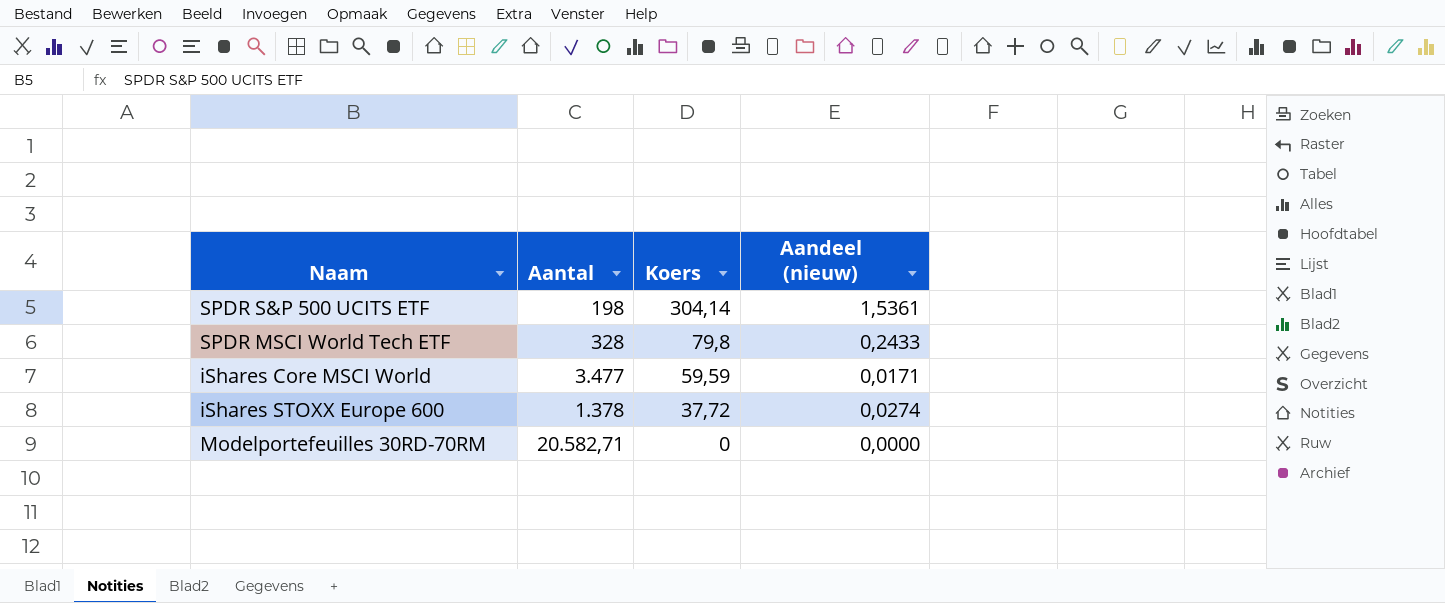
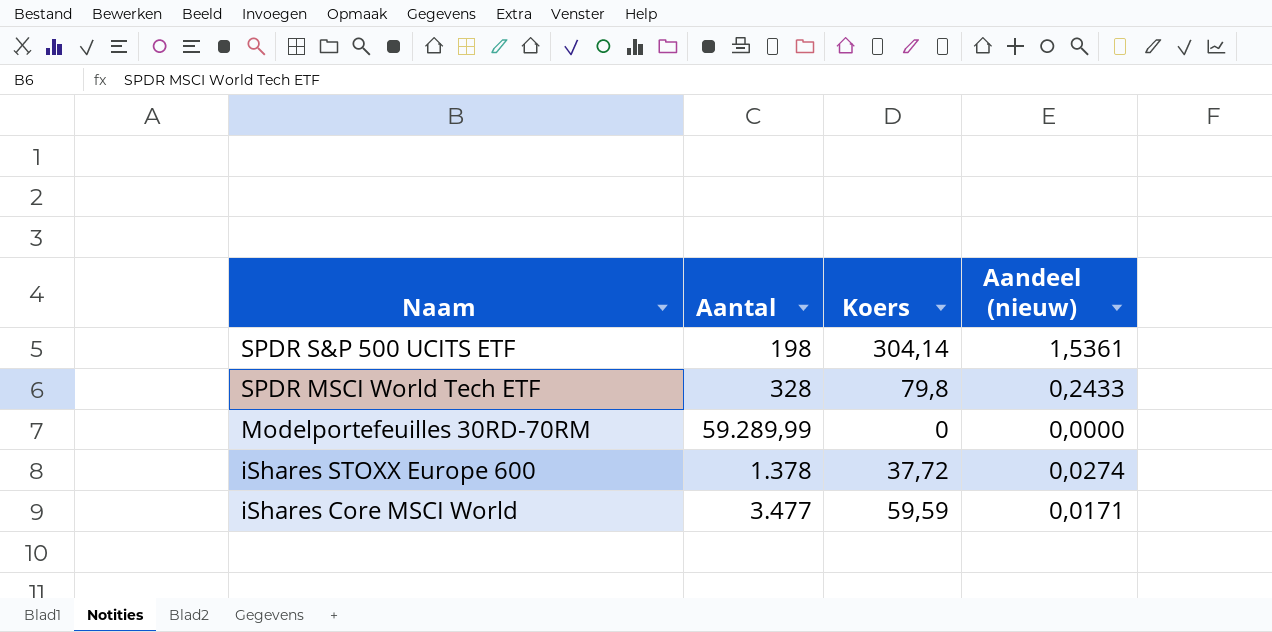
row order: Koers descending -> Naam descending
Modelportefeuilles 30RD-70RM | Aantal: 20.582,71 -> 59.289,99

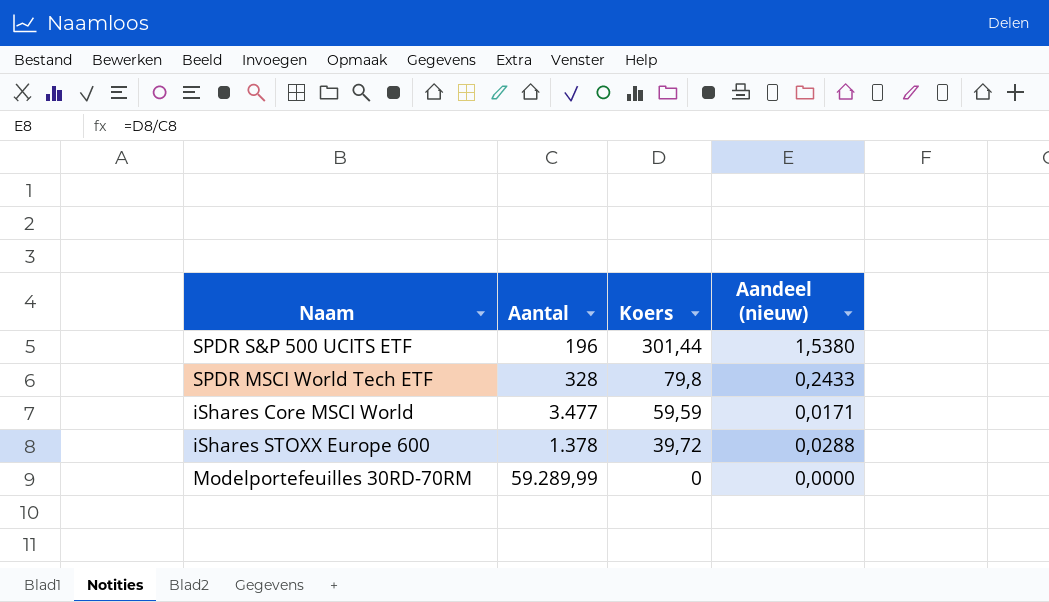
row order: Naam descending -> Koers descending
SPDR S&P 500 UCITS ETF | Aantal: 198 -> 196
SPDR S&P 500 UCITS ETF | Koers: 304,14 -> 301,44
SPDR S&P 500 UCITS ETF | Aandeel (nieuw): 1,5361 -> 1,5380
iShares STOXX Europe 600 | Koers: 37,72 -> 39,72
iShares STOXX Europe 600 | Aandeel (nieuw): 0,0274 -> 0,0288

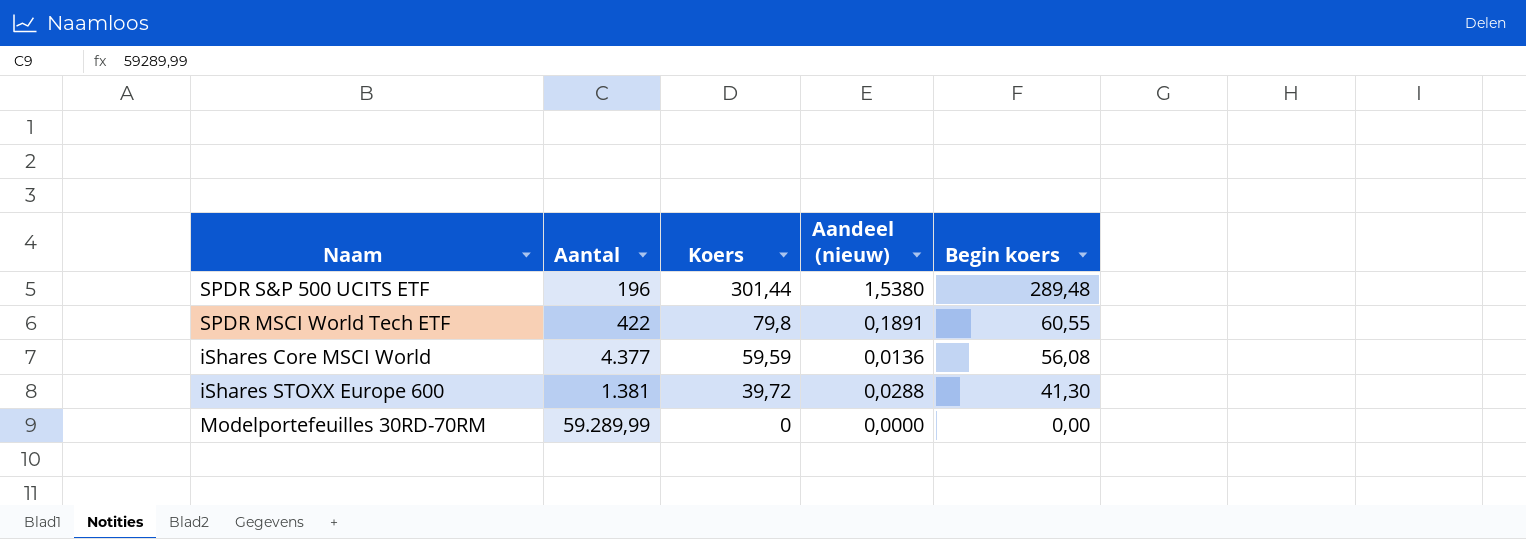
column Begin koers | position: none -> 5
SPDR MSCI World Tech ETF | Aantal: 328 -> 422
SPDR MSCI World Tech ETF | Aandeel (nieuw): 0,2433 -> 0,1891
iShares Core MSCI World | Aantal: 3.477 -> 4.377
iShares Core MSCI World | Aandeel (nieuw): 0,0171 -> 0,0136
iShares STOXX Europe 600 | Aantal: 1.378 -> 1.381

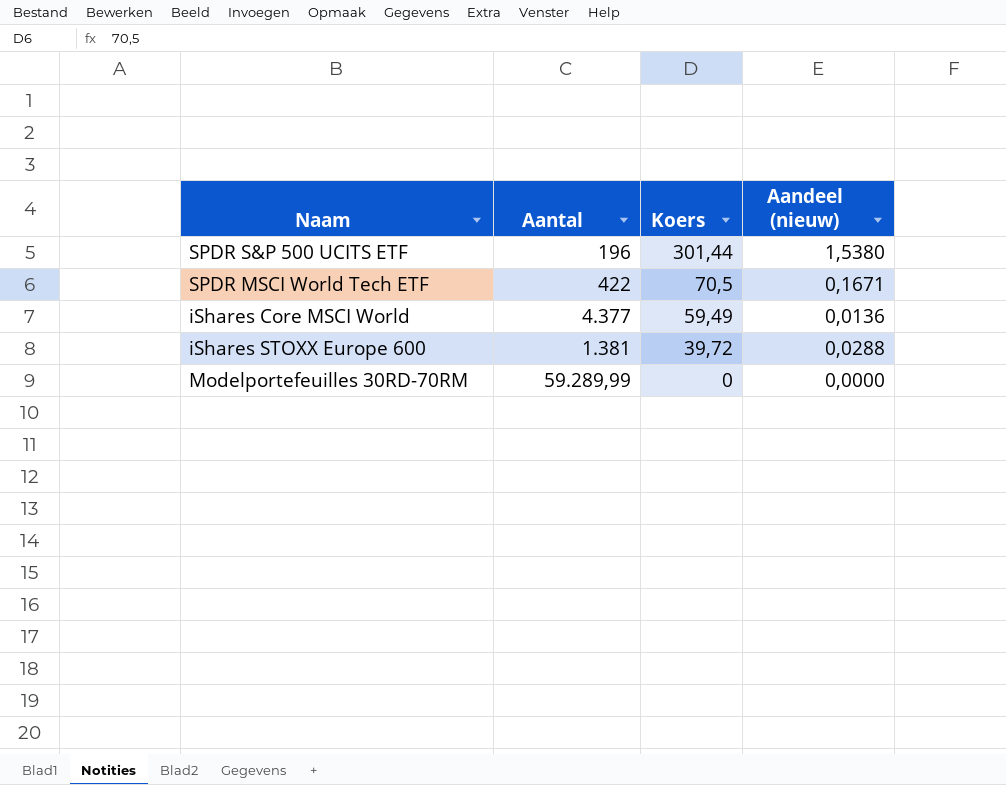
column Begin koers | position: 5 -> none
SPDR MSCI World Tech ETF | Koers: 79,8 -> 70,5
SPDR MSCI World Tech ETF | Aandeel (nieuw): 0,1891 -> 0,1671
iShares Core MSCI World | Koers: 59,59 -> 59,49

